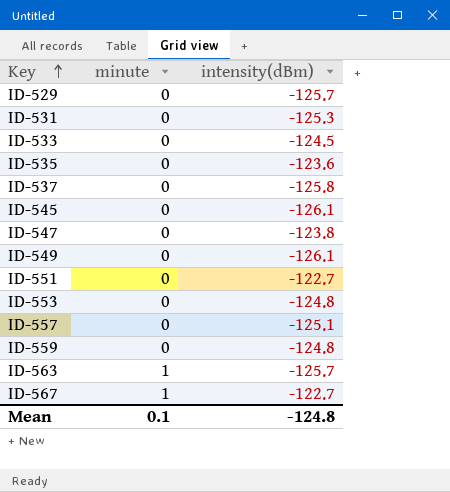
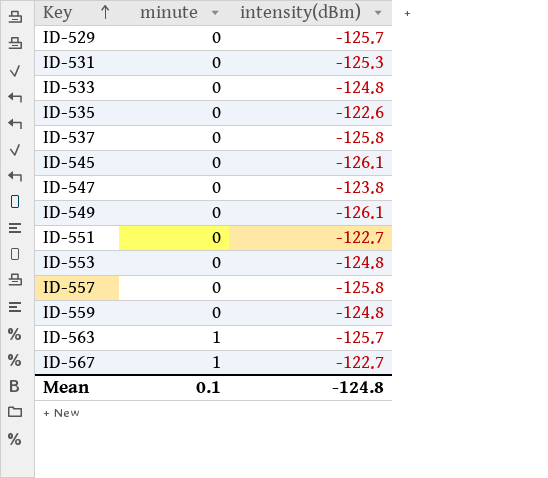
ID-533 | intensity(dBm): -124.5 -> -124.8
ID-535 | intensity(dBm): -123.6 -> -122.6
ID-557 | intensity(dBm): -125.1 -> -125.8

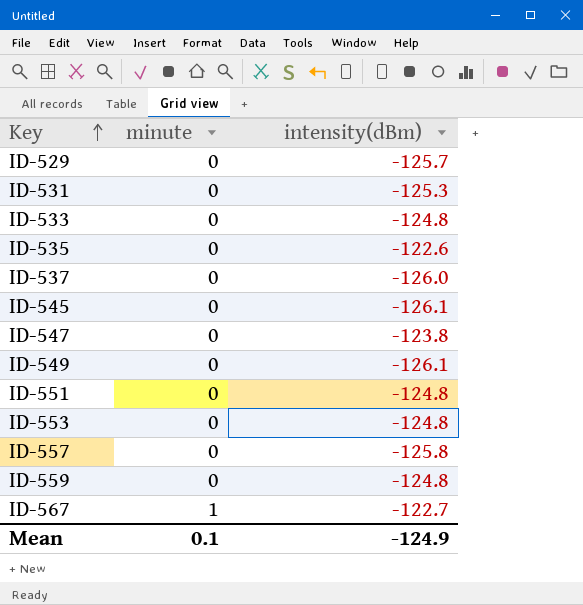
row ID-563: 1 | -125.7 -> none
ID-537 | intensity(dBm): -125.8 -> -126.0
ID-551 | intensity(dBm): -122.7 -> -124.8
Mean | intensity(dBm): -124.8 -> -124.9

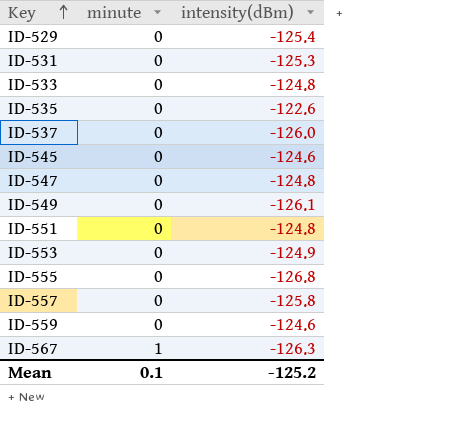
ID-529 | intensity(dBm): -125.7 -> -125.4
ID-545 | intensity(dBm): -126.1 -> -124.6
ID-547 | intensity(dBm): -123.8 -> -124.8
ID-553 | intensity(dBm): -124.8 -> -124.9
row ID-555: none -> 0 | -126.8
ID-559 | intensity(dBm): -124.8 -> -124.6
ID-567 | intensity(dBm): -122.7 -> -126.3
Mean | intensity(dBm): -124.9 -> -125.2

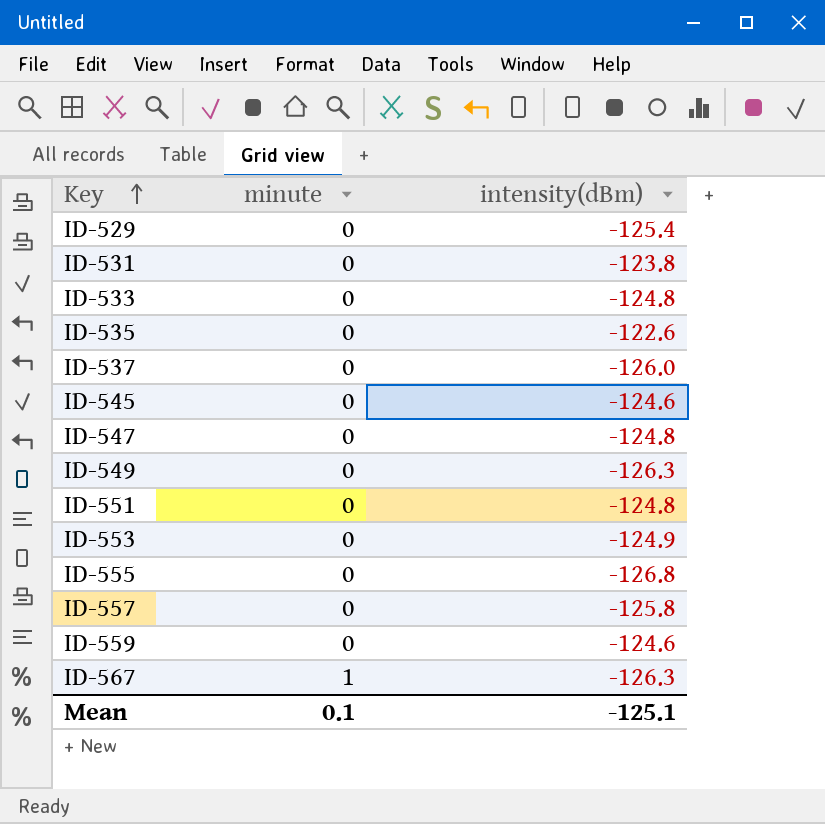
ID-531 | intensity(dBm): -125.3 -> -123.8
ID-549 | intensity(dBm): -126.1 -> -126.3
Mean | intensity(dBm): -125.2 -> -125.1

